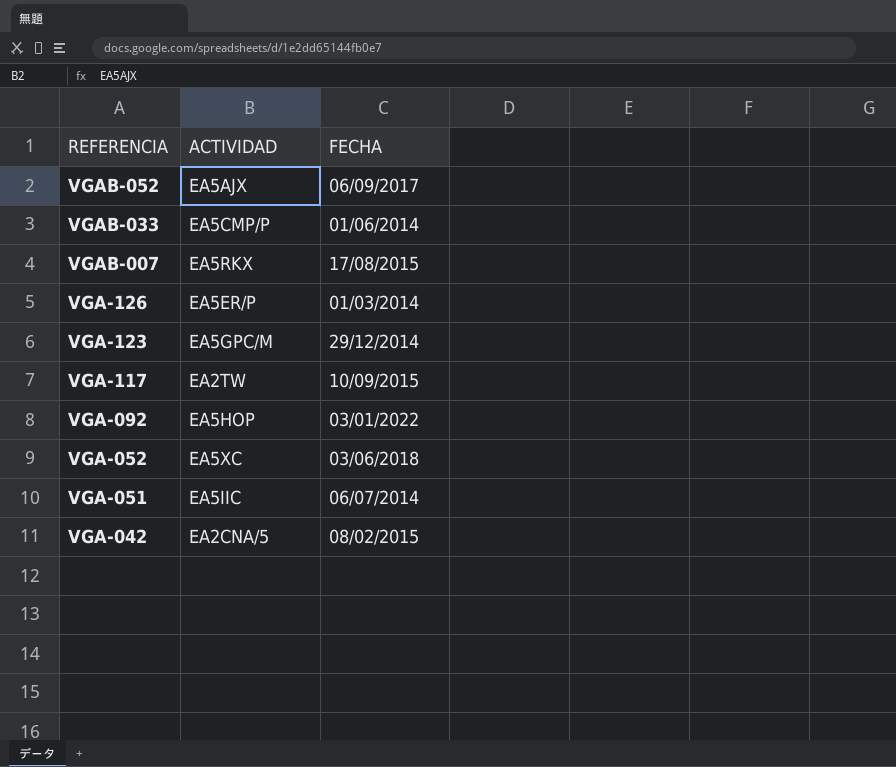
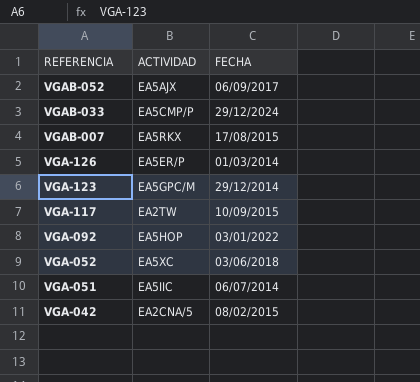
VGAB-033 | FECHA: 01/06/2014 -> 29/12/2024

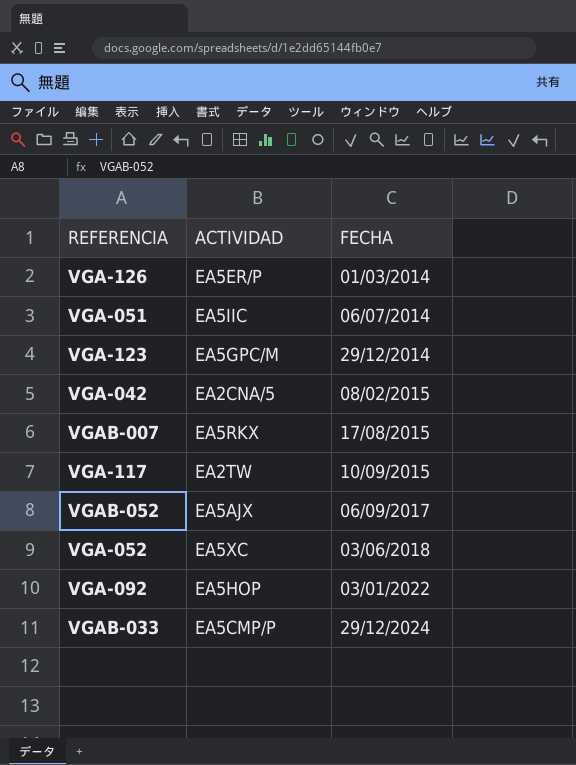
row order: REFERENCIA descending -> FECHA ascending

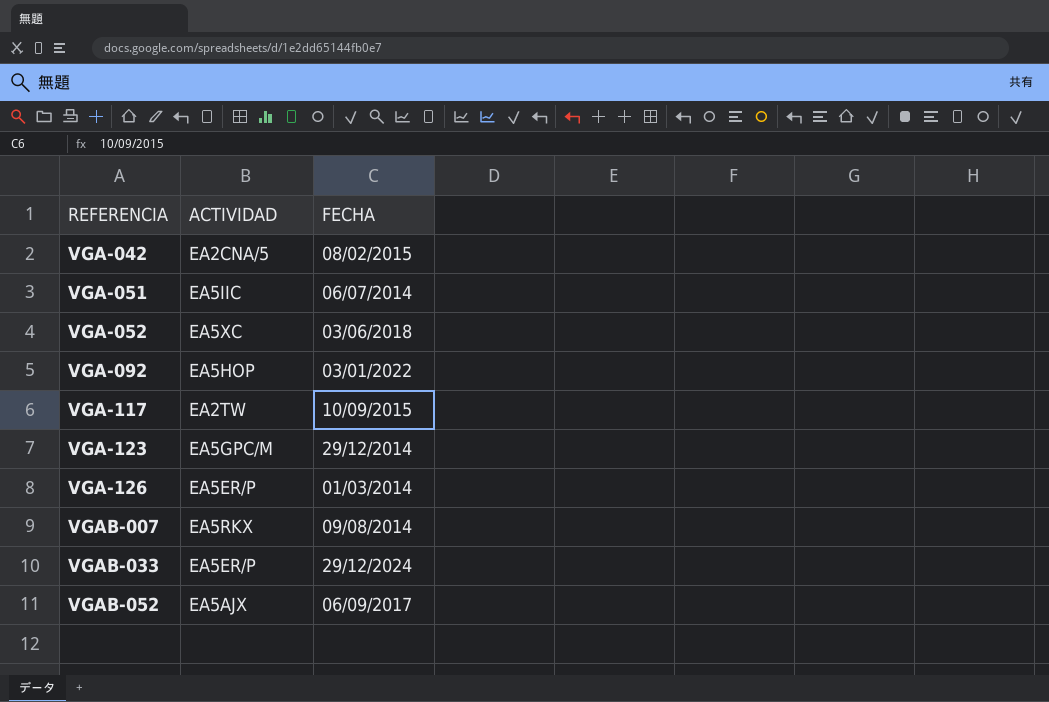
row order: FECHA ascending -> REFERENCIA ascending
VGAB-007 | FECHA: 17/08/2015 -> 09/08/2014
VGAB-033 | ACTIVIDAD: EA5CMP/P -> EA5ER/P

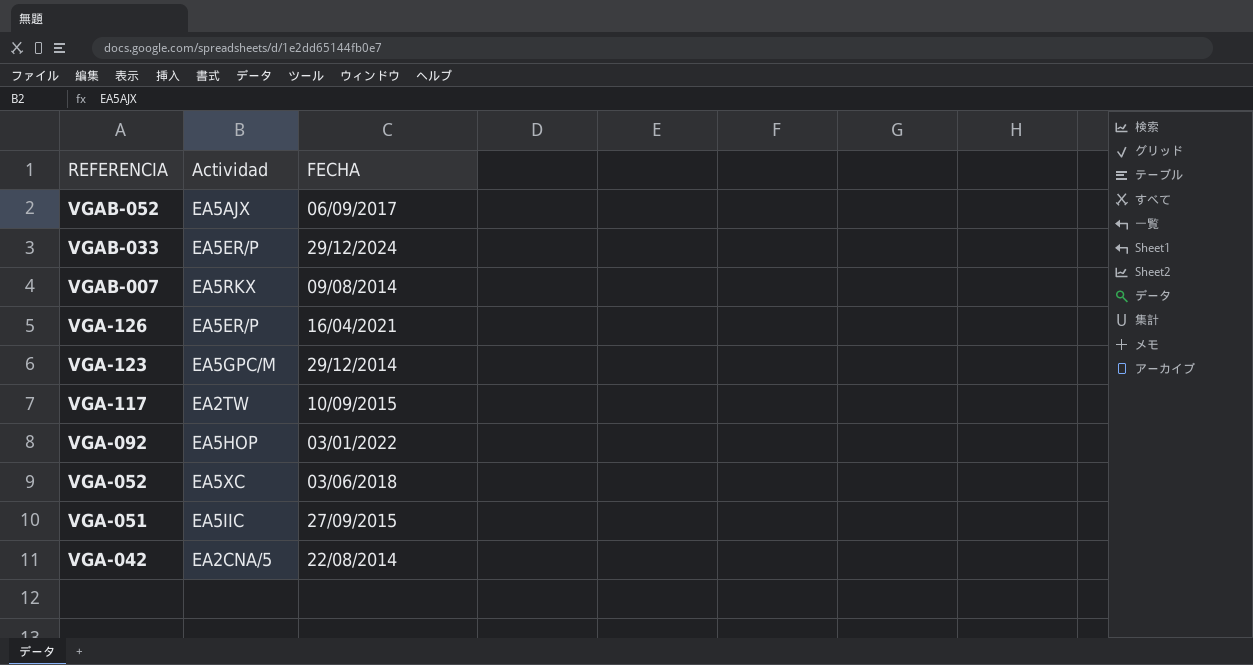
row order: REFERENCIA ascending -> REFERENCIA descending
column name: ACTIVIDAD -> Actividad
VGA-126 | FECHA: 01/03/2014 -> 16/04/2021
VGA-051 | FECHA: 06/07/2014 -> 27/09/2015
VGA-042 | FECHA: 08/02/2015 -> 22/08/2014

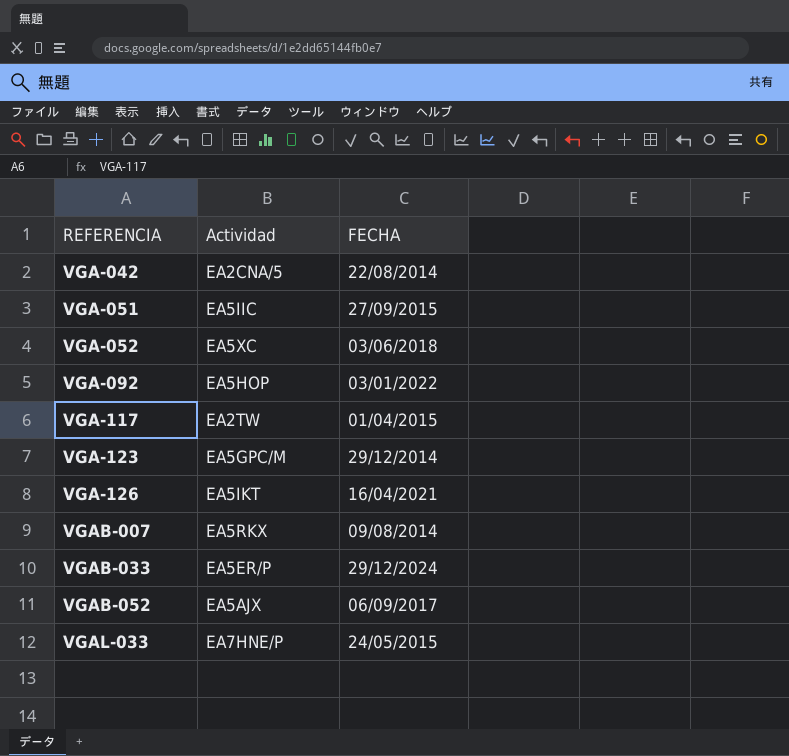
row order: REFERENCIA descending -> REFERENCIA ascending
VGA-117 | FECHA: 10/09/2015 -> 01/04/2015
VGA-126 | Actividad: EA5ER/P -> EA5IKT
row VGAL-033: none -> EA7HNE/P | 24/05/2015

